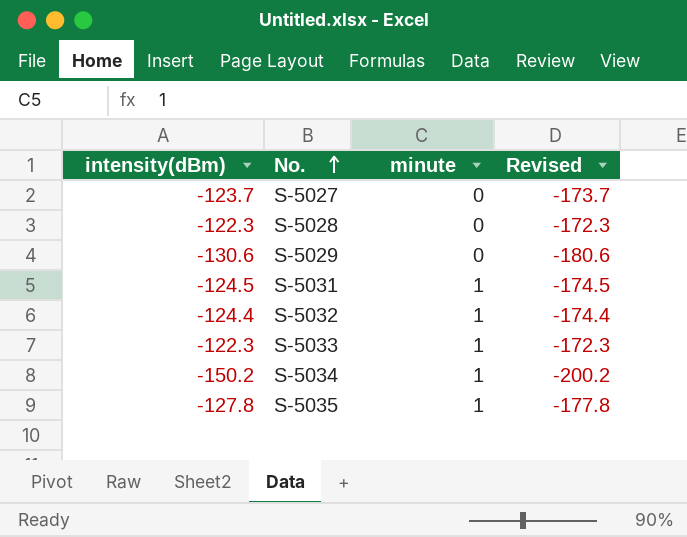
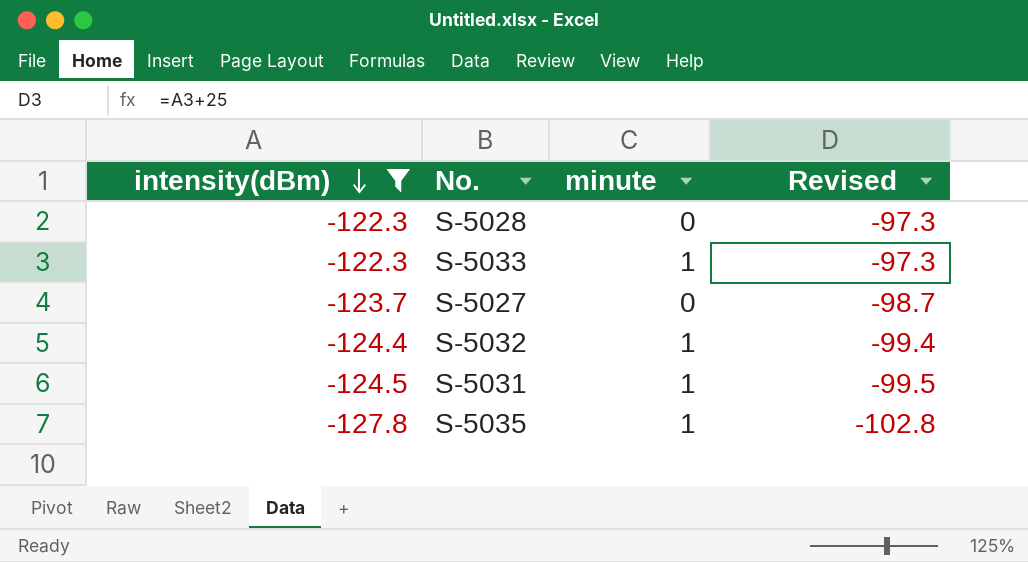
filter: none -> intensity(dBm) >= -127.8
row order: No. ascending -> intensity(dBm) descending
column Revised | formula: [intensity(dBm)] - 50 -> [intensity(dBm)] + 25

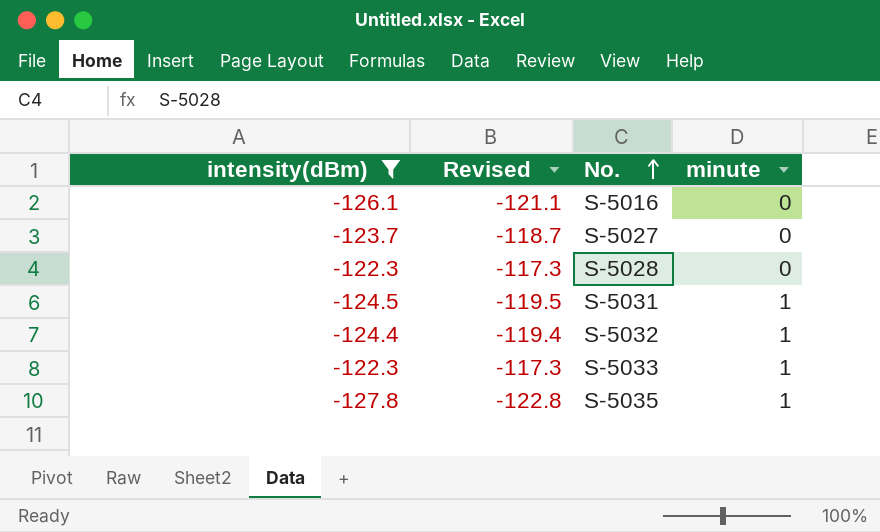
row order: intensity(dBm) descending -> No. ascending
column Revised | formula: [intensity(dBm)] + 25 -> [intensity(dBm)] + 5
column Revised | position: 4 -> 2
row S-5016: none -> -126.1 | -121.1 | 0

